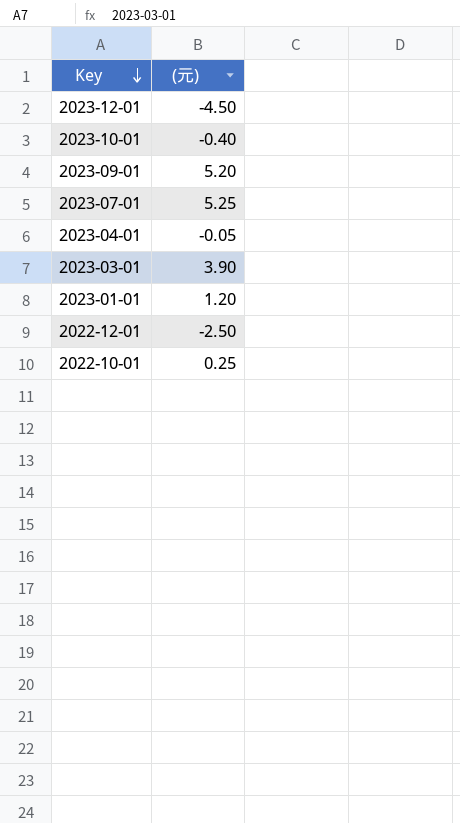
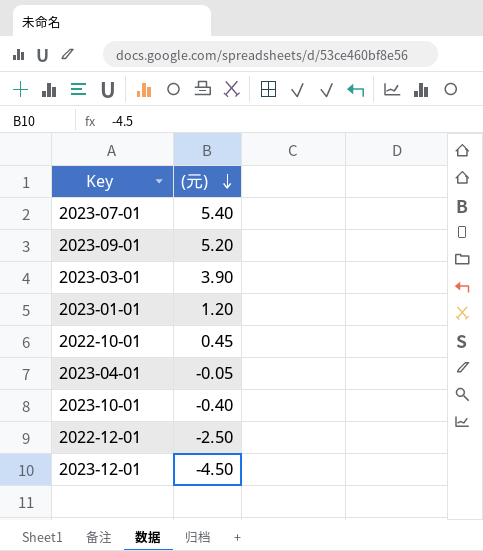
row order: Key descending -> (元) descending
2023-07-01 | (元): 5.25 -> 5.40
2022-10-01 | (元): 0.25 -> 0.45

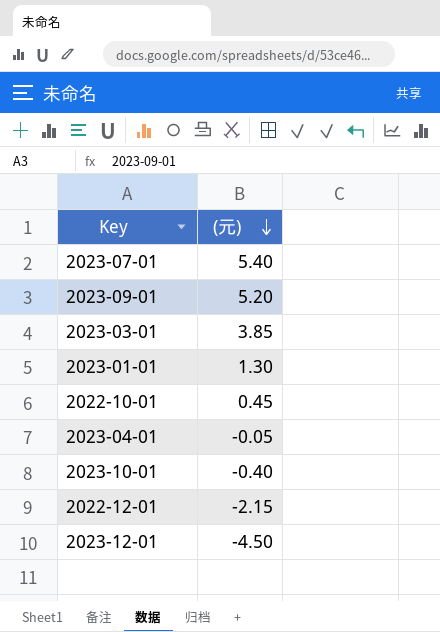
2023-03-01 | (元): 3.90 -> 3.85
2023-01-01 | (元): 1.20 -> 1.30
2022-12-01 | (元): -2.50 -> -2.15

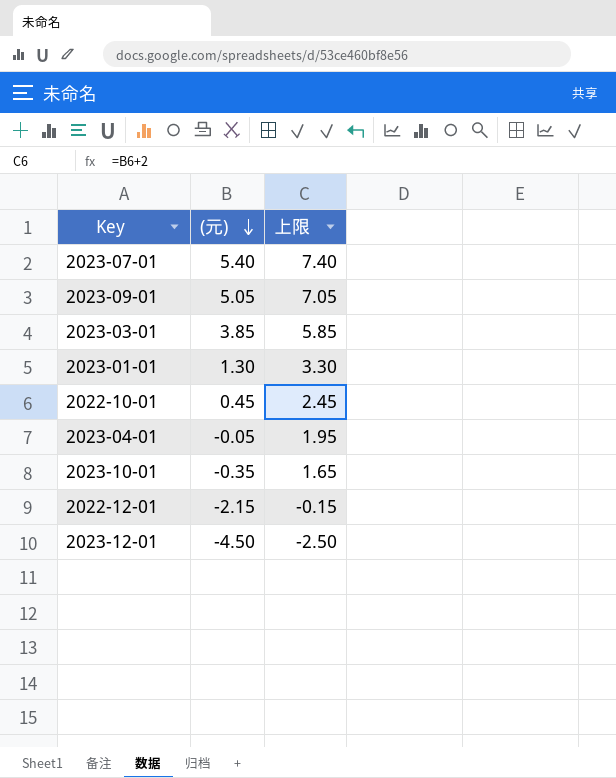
column 上限 | formula: none -> [(元)] + 2
2023-09-01 | (元): 5.20 -> 5.05
2023-10-01 | (元): -0.40 -> -0.35

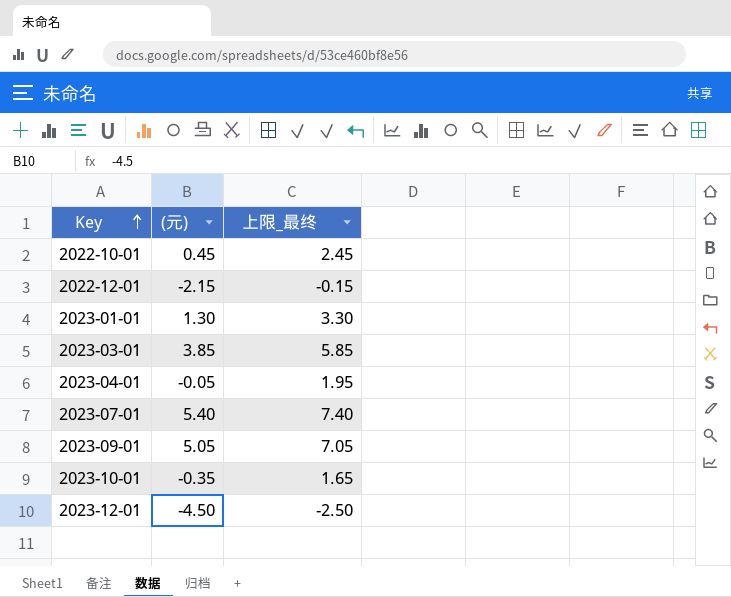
row order: (元) descending -> Key ascending
column name: 上限 -> 上限_最终

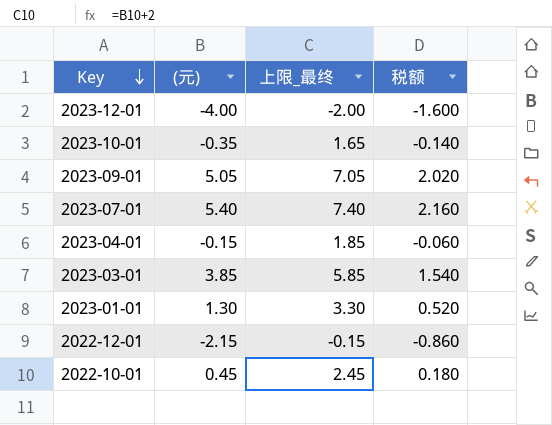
row order: Key ascending -> Key descending
column 税额 | formula: none -> [(元)] * 0.4
2023-12-01 | (元): -4.50 -> -4.00
2023-12-01 | 上限_最终: -2.50 -> -2.00
2023-04-01 | (元): -0.05 -> -0.15
2023-04-01 | 上限_最终: 1.95 -> 1.85

